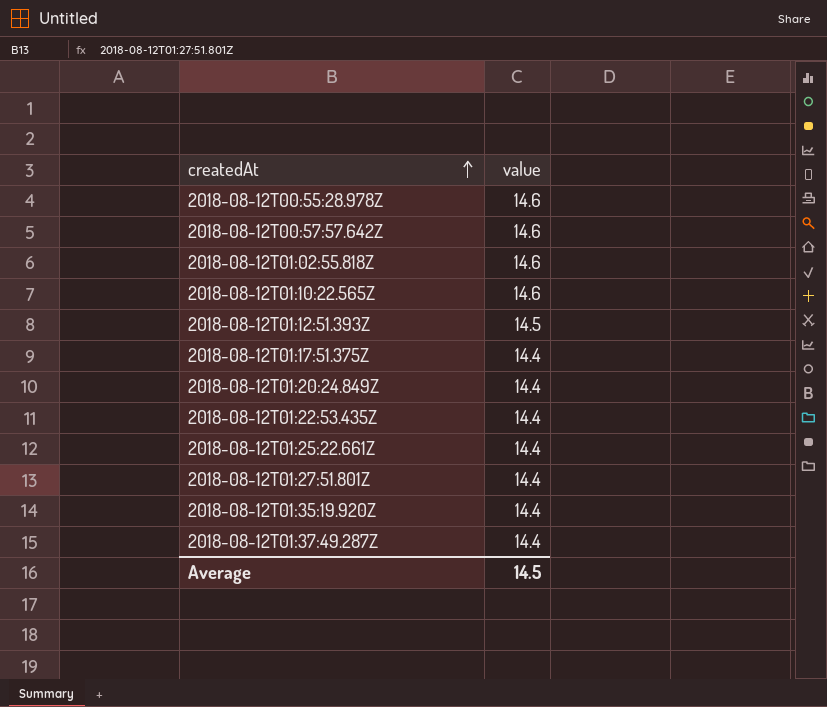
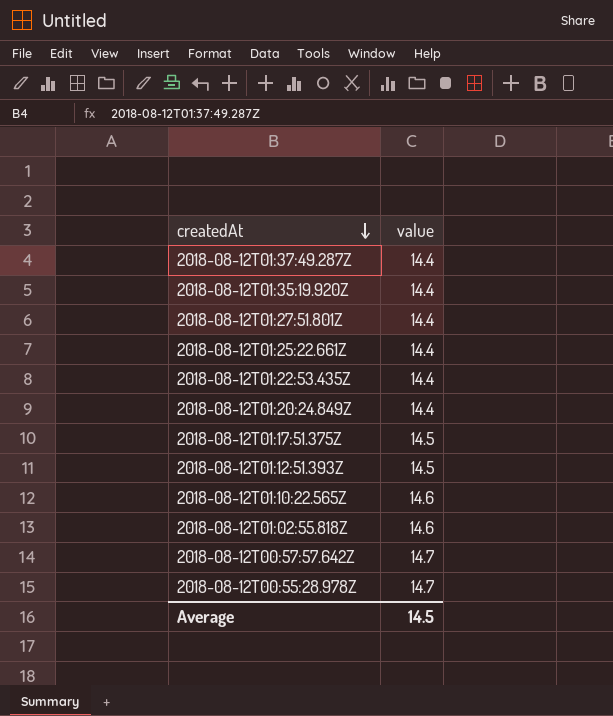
row order: createdAt ascending -> createdAt descending
2018-08-12T01:17:51.375Z | value: 14.4 -> 14.5
2018-08-12T00:57:57.642Z | value: 14.6 -> 14.7
2018-08-12T00:55:28.978Z | value: 14.6 -> 14.7

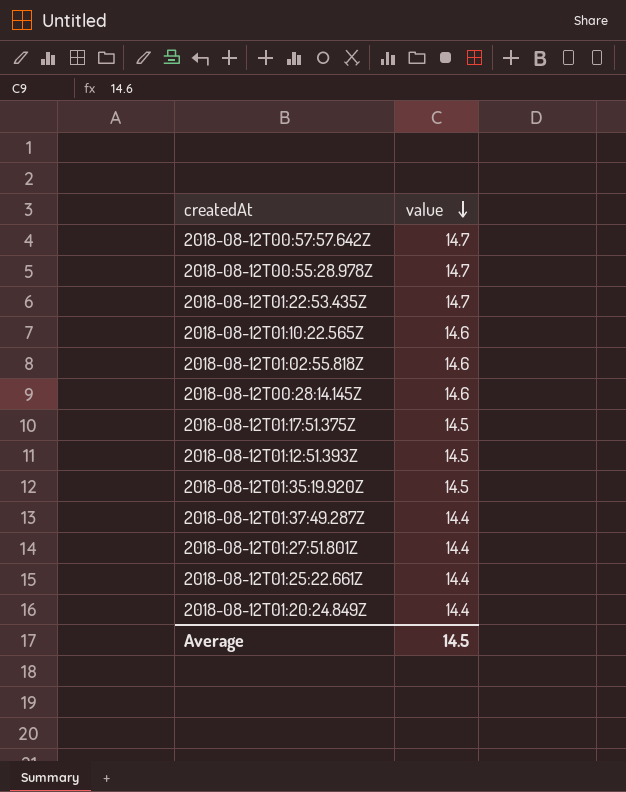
row order: createdAt descending -> value descending
2018-08-12T01:22:53.435Z | value: 14.4 -> 14.7
row 2018-08-12T00:28:14.145Z: none -> 14.6
2018-08-12T01:35:19.920Z | value: 14.4 -> 14.5

